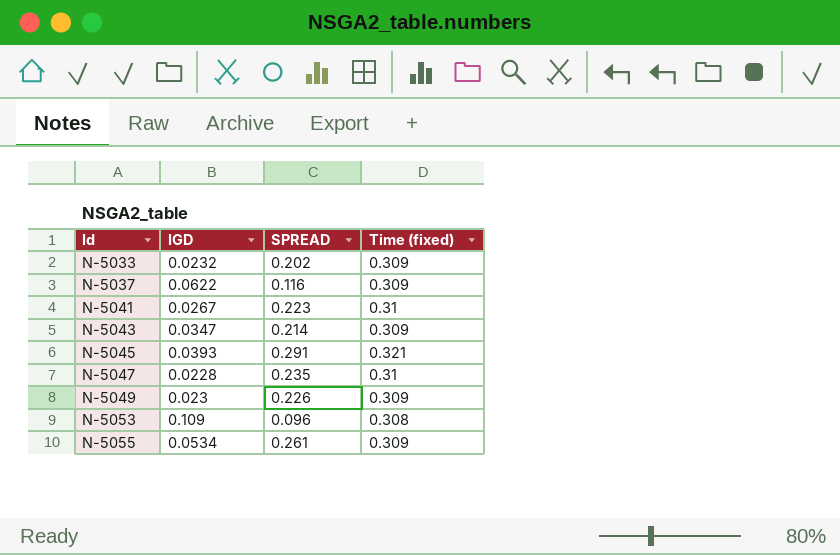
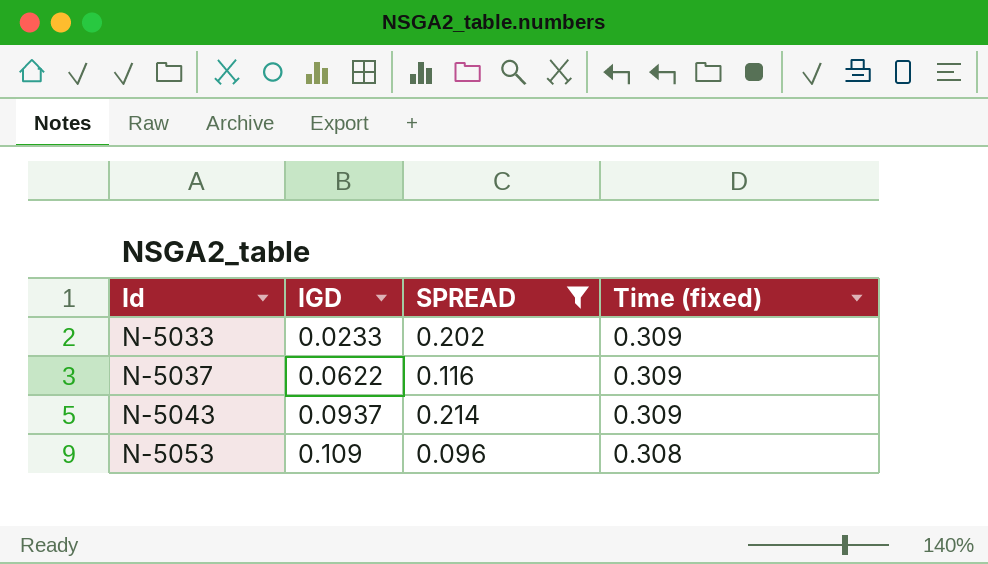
filter: none -> SPREAD <= 0.214
N-5033 | IGD: 0.0232 -> 0.0233
N-5043 | IGD: 0.0347 -> 0.0937

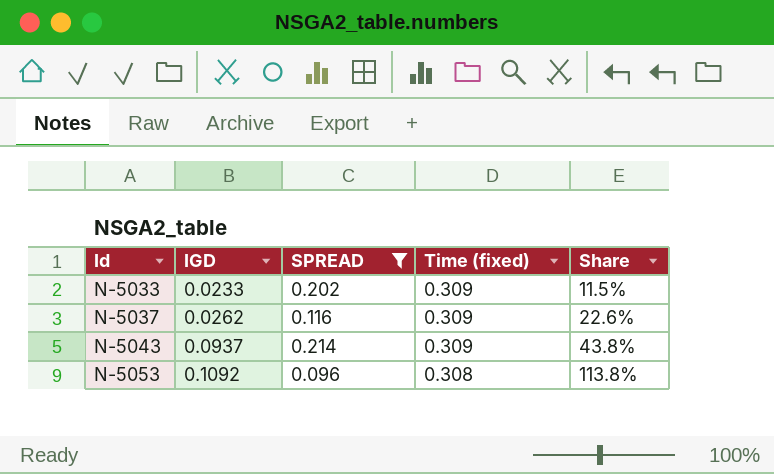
column Share | formula: none -> [IGD] / [SPREAD]
N-5037 | IGD: 0.0622 -> 0.0262
N-5053 | IGD: 0.109 -> 0.1092

